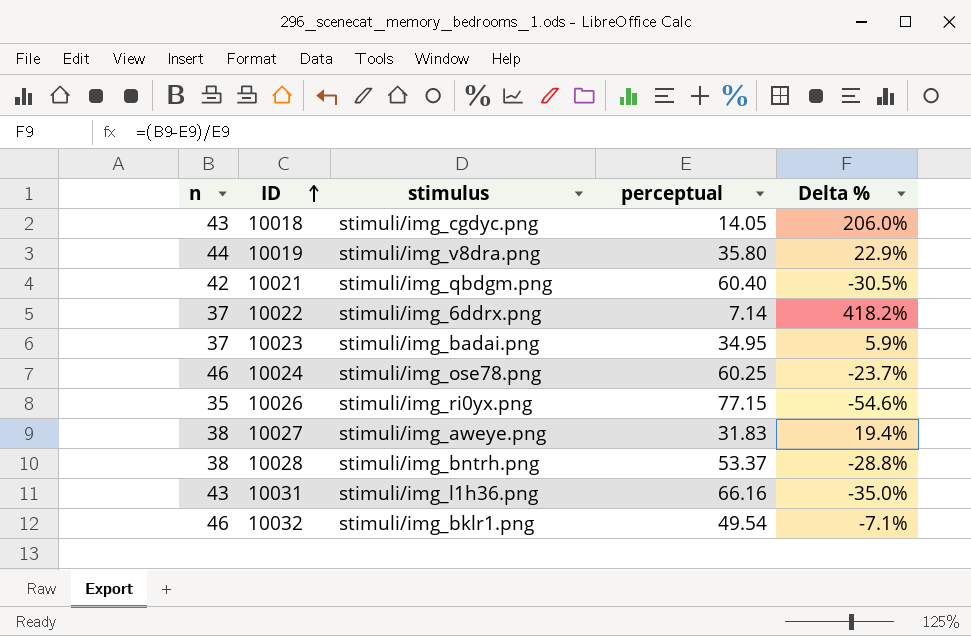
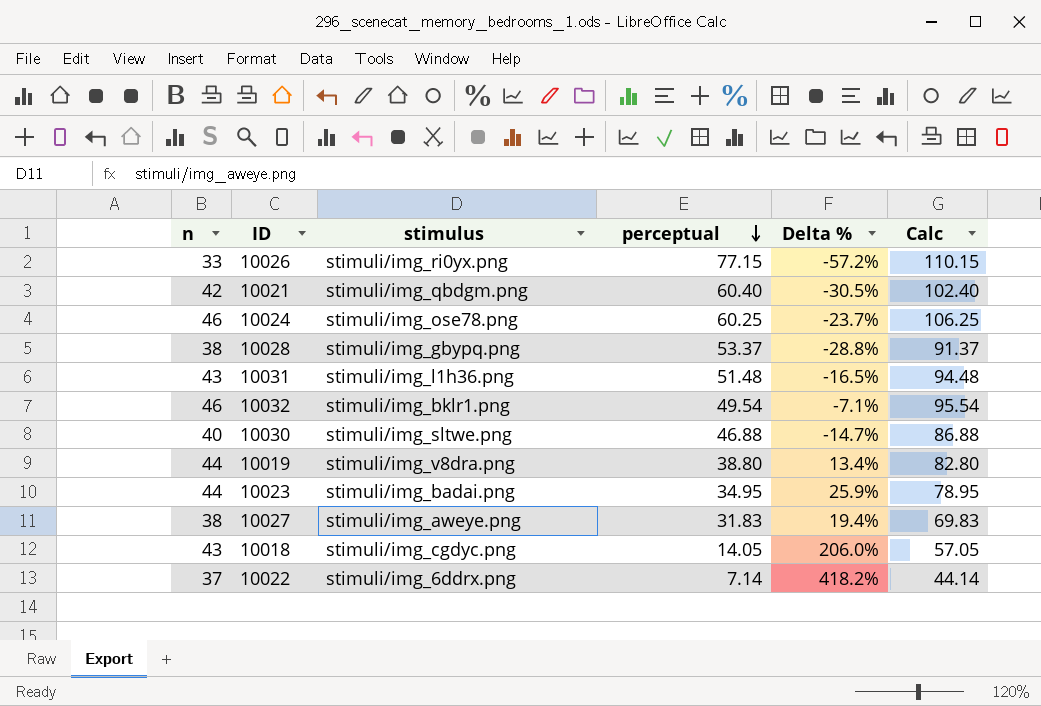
row order: ID ascending -> perceptual descending
column Calc | formula: none -> [n] + [perceptual]
10026 | n: 35 -> 33
10026 | Delta %: -54.6% -> -57.2%
10028 | stimulus: stimuli/img_bntrh.png -> stimuli/img_gbypq.png
10031 | perceptual: 66.16 -> 51.48
10031 | Delta %: -35.0% -> -16.5%
row 10030: none -> 40 | stimuli/img_sltwe.png | 46.88 | -14.7% | 86.88
10019 | perceptual: 35.80 -> 38.80
10019 | Delta %: 22.9% -> 13.4%
10023 | n: 37 -> 44
10023 | Delta %: 5.9% -> 25.9%

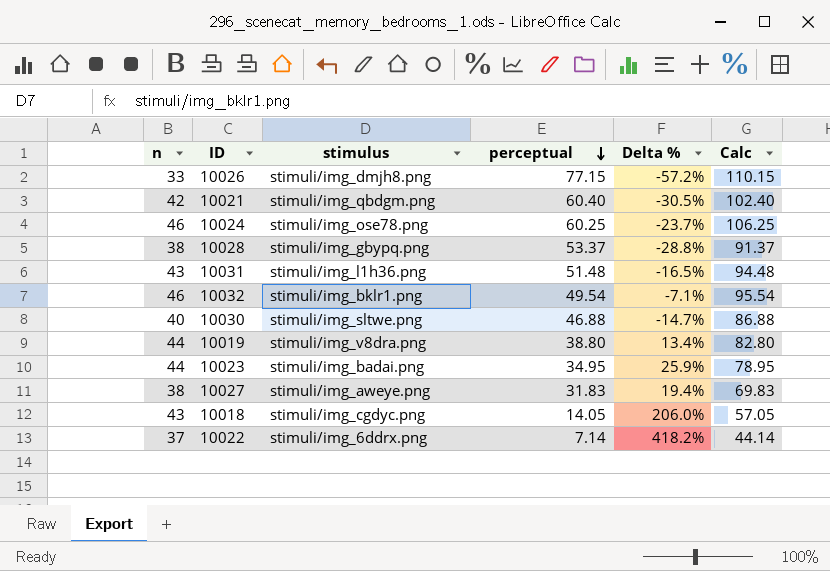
10026 | stimulus: stimuli/img_ri0yx.png -> stimuli/img_dmjh8.png

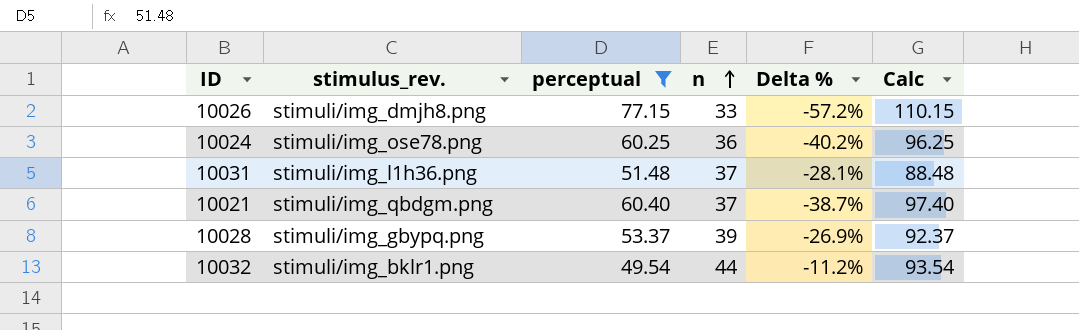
filter: none -> perceptual >= 49.54
row order: perceptual descending -> n ascending
column name: stimulus -> stimulus_rev.
column n | position: 1 -> 4
10024 | n: 46 -> 36
10024 | Delta %: -23.7% -> -40.2%
10024 | Calc: 106.25 -> 96.25
10031 | n: 43 -> 37
10031 | Delta %: -16.5% -> -28.1%
10031 | Calc: 94.48 -> 88.48
10021 | n: 42 -> 37
10021 | Delta %: -30.5% -> -38.7%
10021 | Calc: 102.40 -> 97.40
10028 | n: 38 -> 39
10028 | Delta %: -28.8% -> -26.9%
10028 | Calc: 91.37 -> 92.37
10032 | n: 46 -> 44
10032 | Delta %: -7.1% -> -11.2%
10032 | Calc: 95.54 -> 93.54

